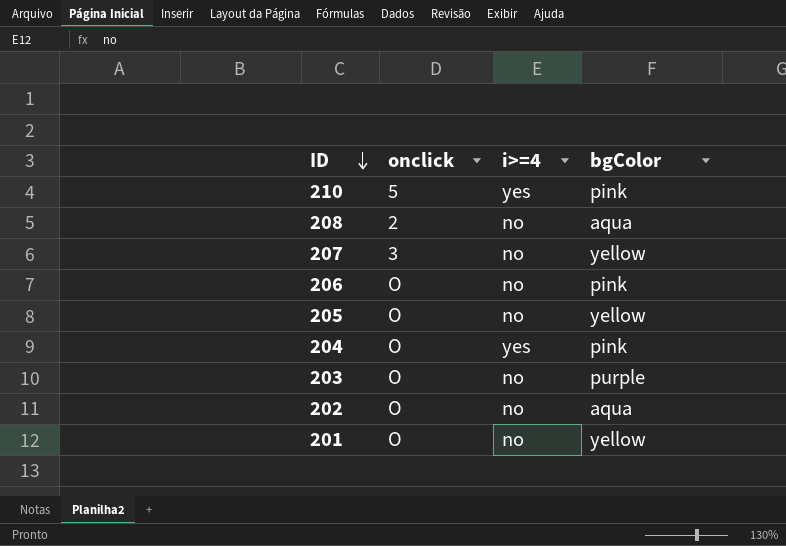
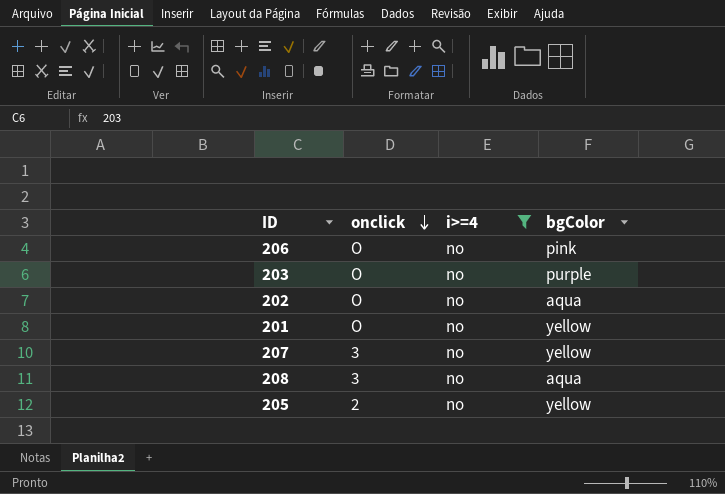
filter: none -> i>=4 = no
row order: ID descending -> onclick descending
208 | onclick: 2 -> 3
205 | onclick: O -> 2

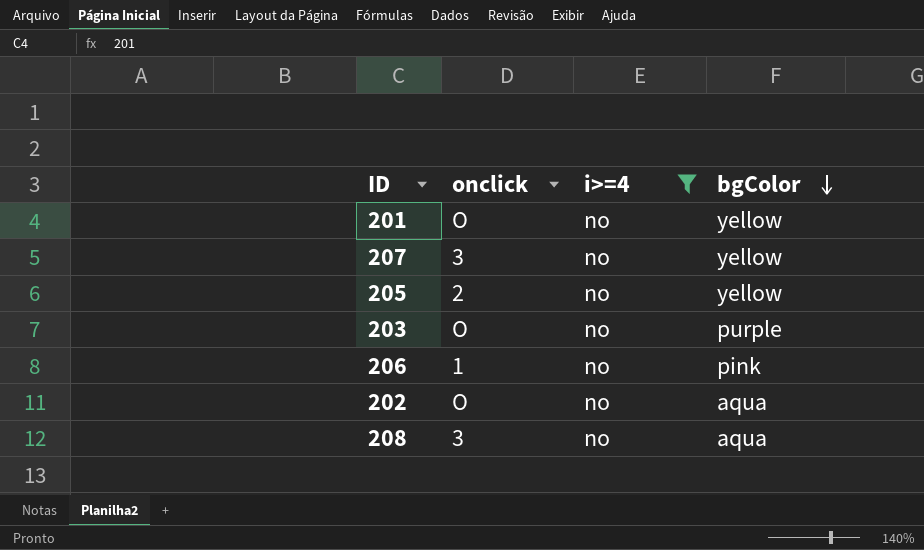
row order: onclick descending -> bgColor descending
206 | onclick: O -> 1

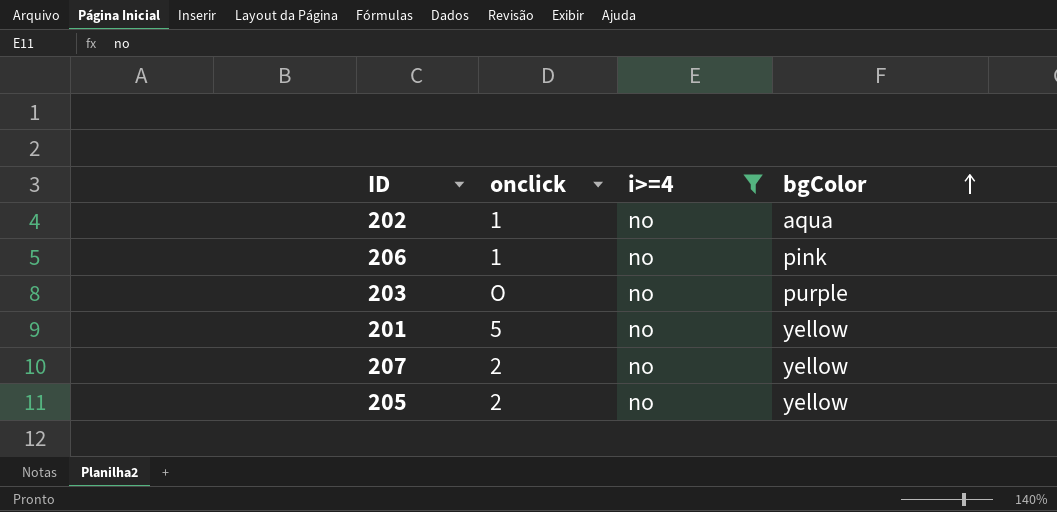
row order: bgColor descending -> bgColor ascending
row 208: 3 | no | aqua -> none
202 | onclick: O -> 1
201 | onclick: O -> 5
207 | onclick: 3 -> 2

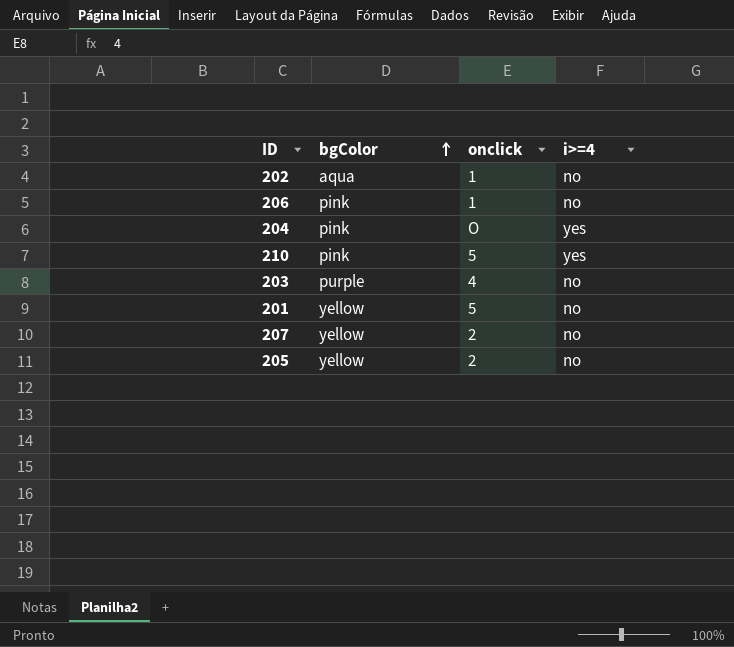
filter: i>=4 = no -> none
column bgColor | position: 4 -> 2
203 | onclick: O -> 4

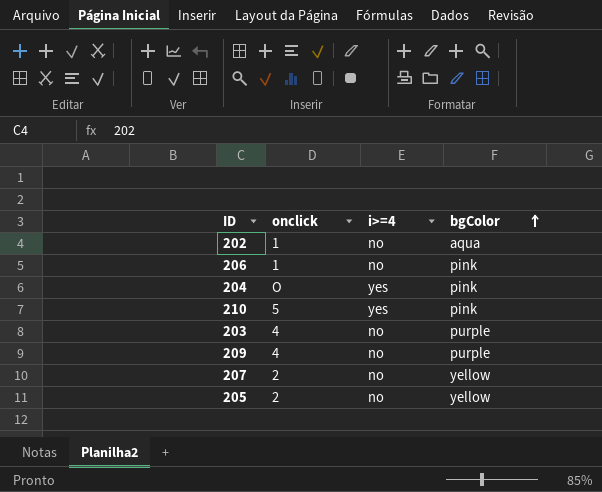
column bgColor | position: 2 -> 4
row 201: yellow | 5 | no -> none
row 209: none -> 4 | no | purple

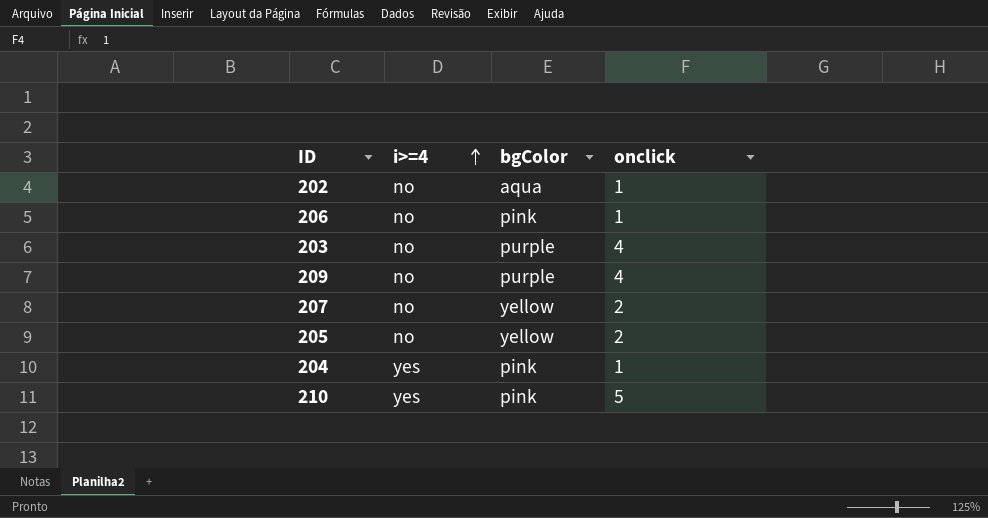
row order: bgColor ascending -> i>=4 ascending
column onclick | position: 2 -> 4
204 | onclick: O -> 1

